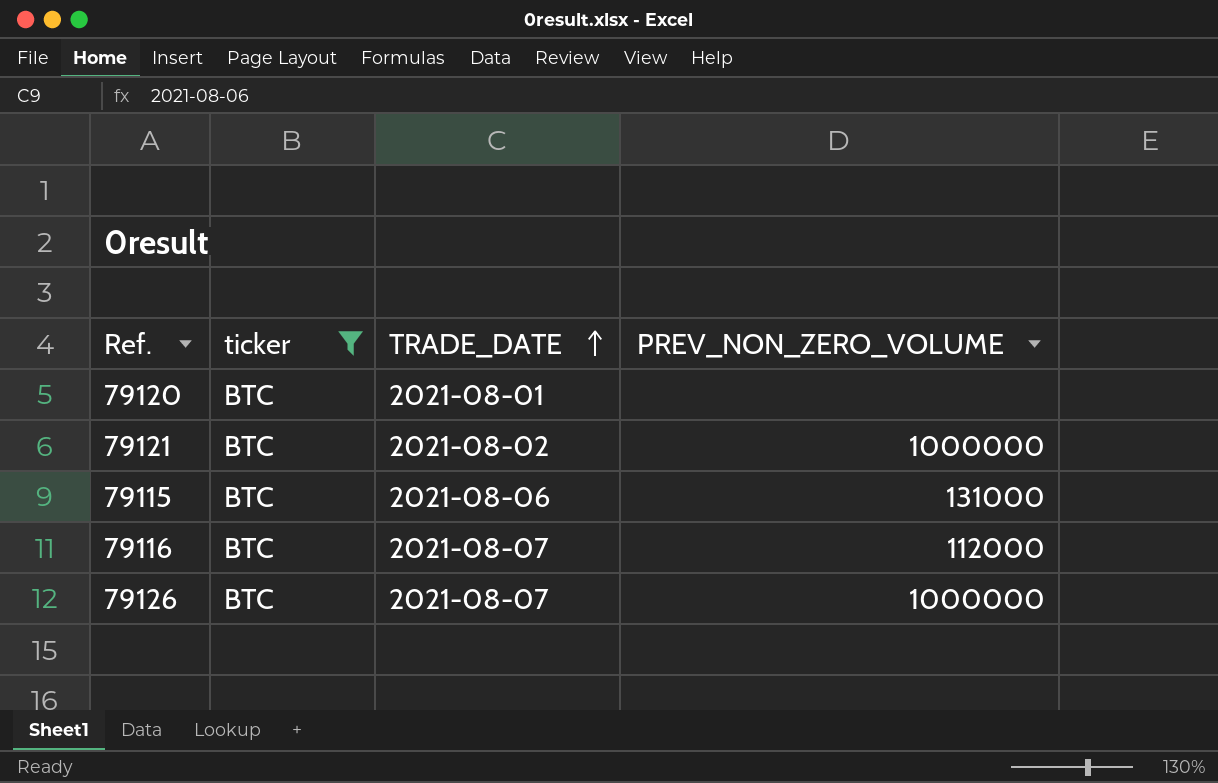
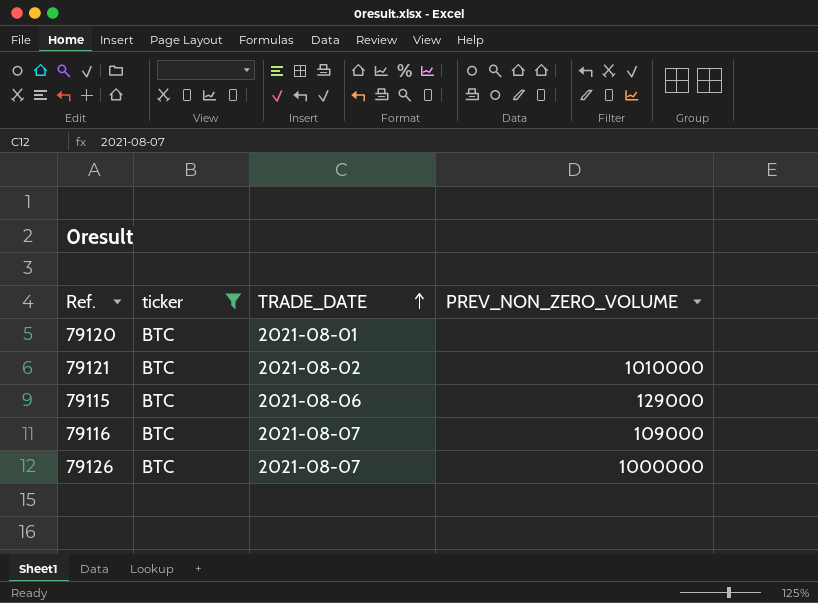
79121 | PREV_NON_ZERO_VOLUME: 1000000 -> 1010000
79115 | PREV_NON_ZERO_VOLUME: 131000 -> 129000
79116 | PREV_NON_ZERO_VOLUME: 112000 -> 109000

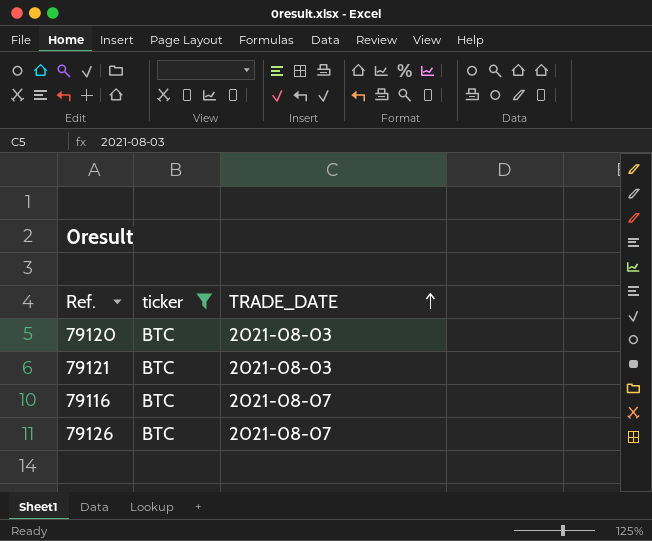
column PREV_NON_ZERO_VOLUME | position: 4 -> none
row 79115: BTC | 2021-08-06 | 129000 -> none
79120 | TRADE_DATE: 2021-08-01 -> 2021-08-03
79121 | TRADE_DATE: 2021-08-02 -> 2021-08-03

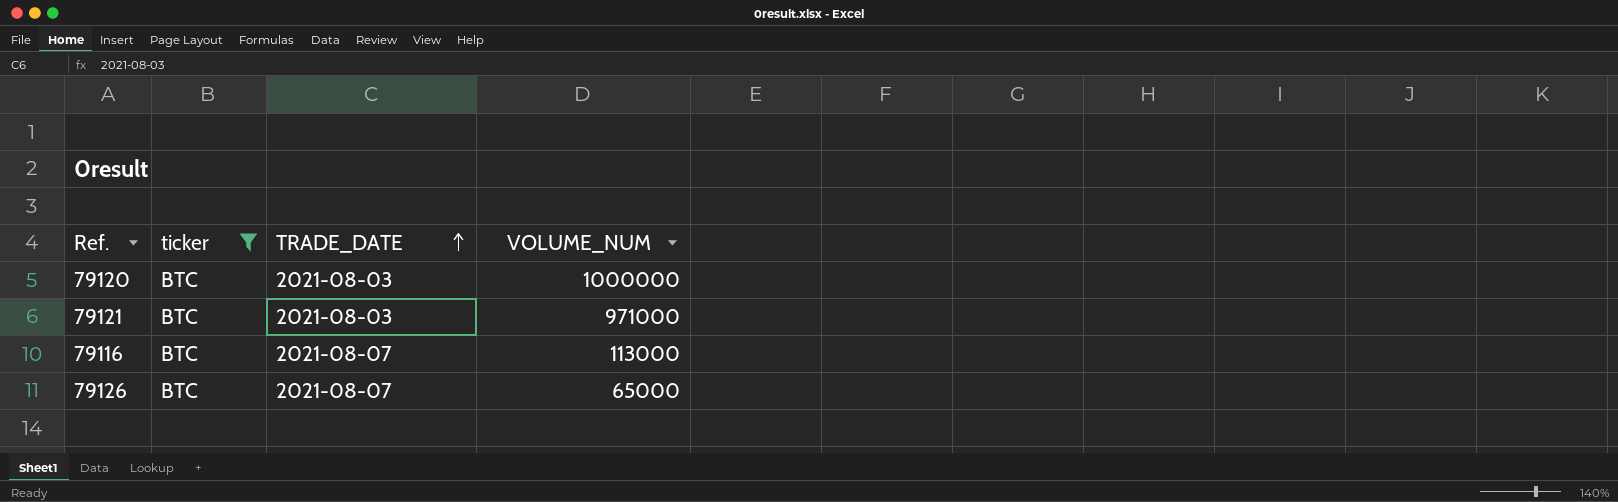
column VOLUME_NUM | position: none -> 4

